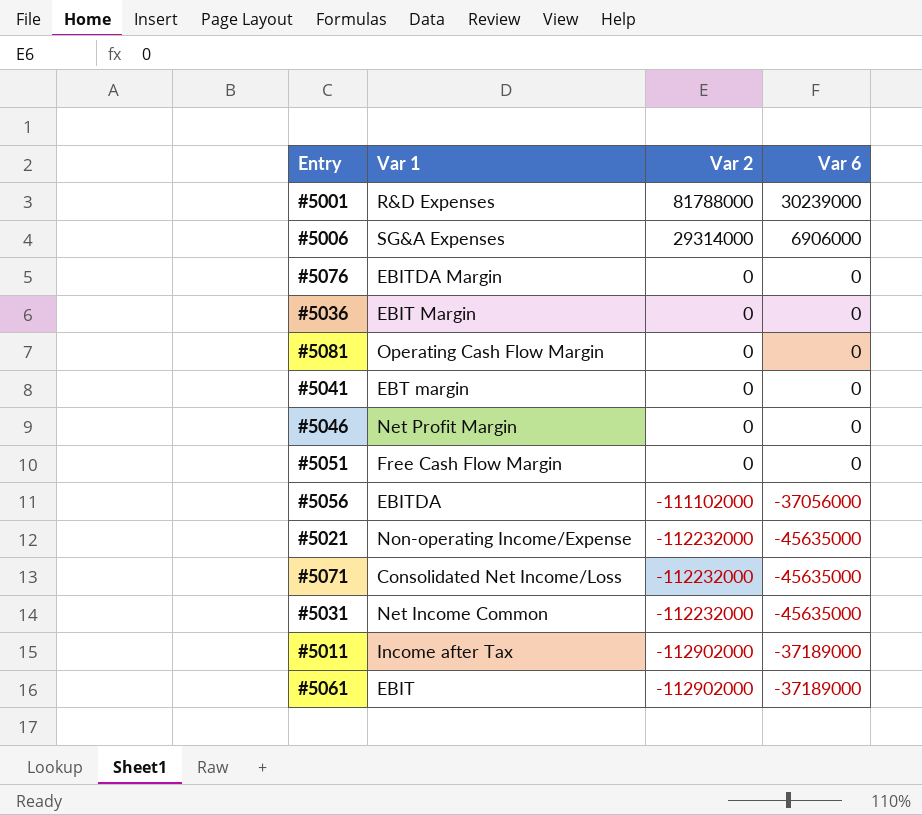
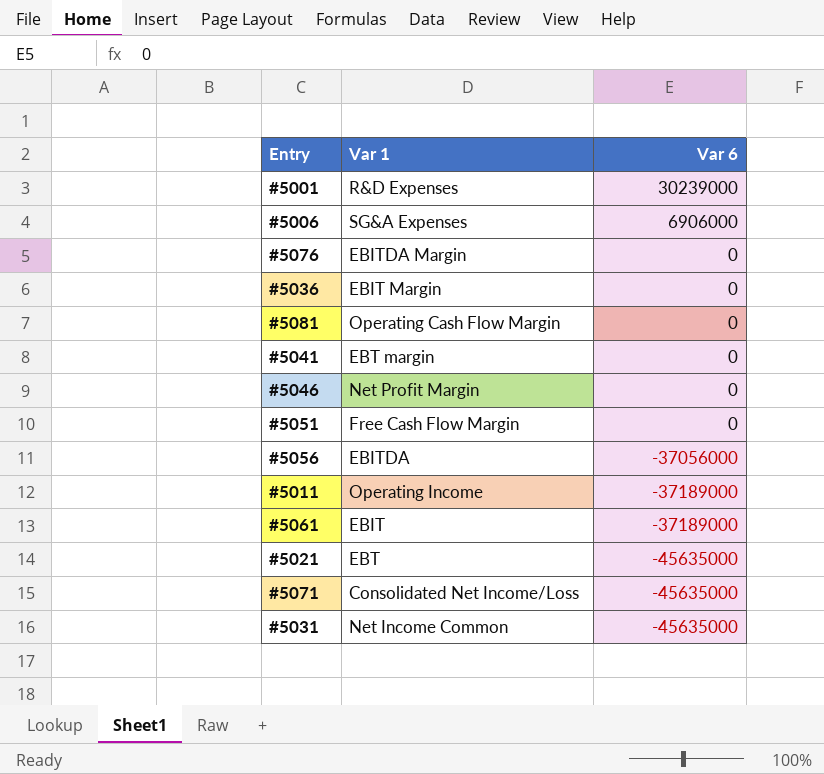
row order: Var 2 descending -> Var 6 descending
column Var 2 | position: 3 -> none
#5011 | Var 1: Income after Tax -> Operating Income
#5021 | Var 1: Non-operating Income/Expense -> EBT

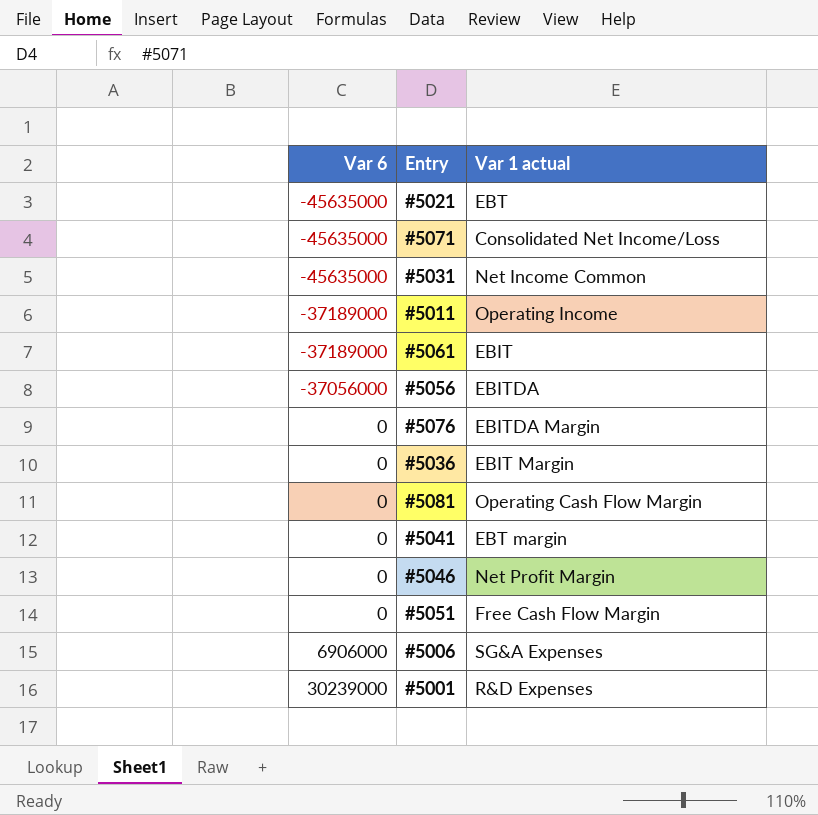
row order: Var 6 descending -> Var 6 ascending
column Var 6 | position: 3 -> 1
column name: Var 1 -> Var 1 actual

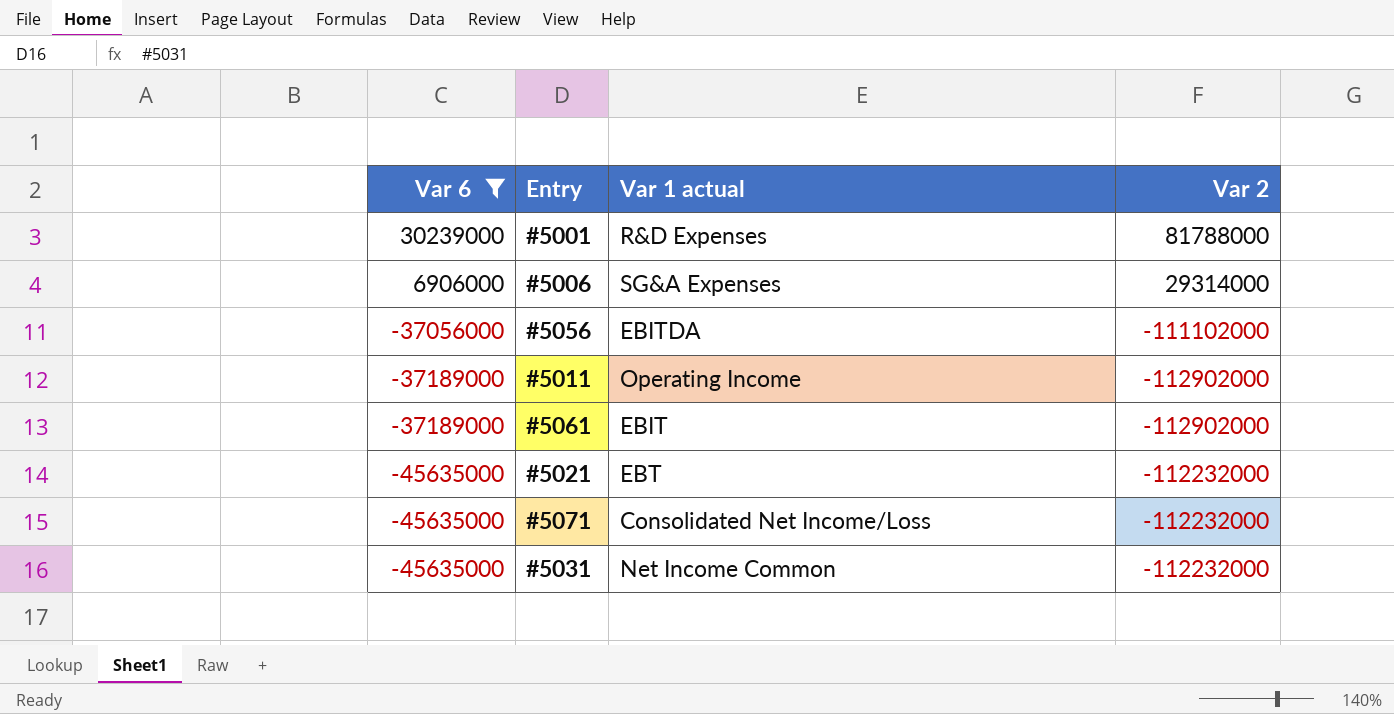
filter: none -> Var 6 != 0
row order: Var 6 ascending -> Var 6 descending
column Var 2 | position: none -> 4

